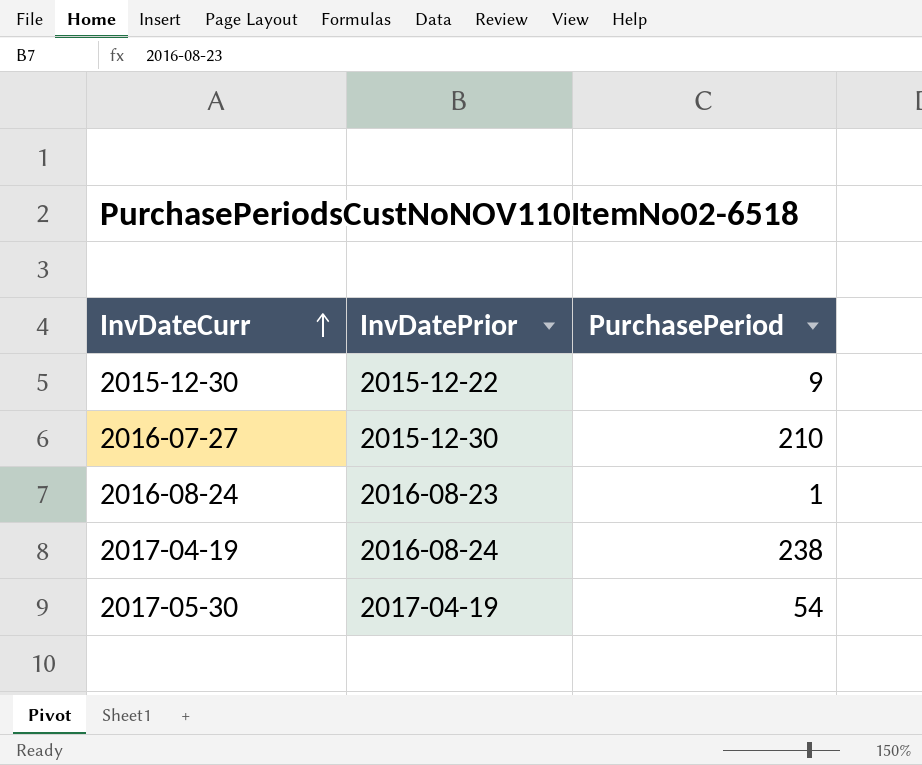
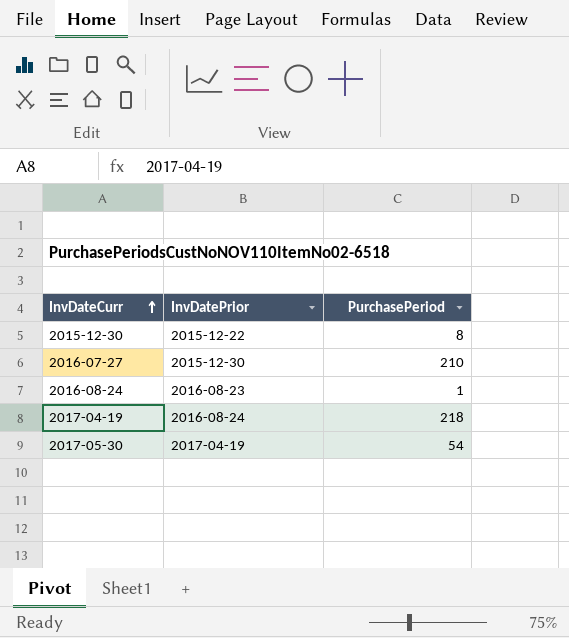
2015-12-30 | PurchasePeriod: 9 -> 8
2017-04-19 | PurchasePeriod: 238 -> 218

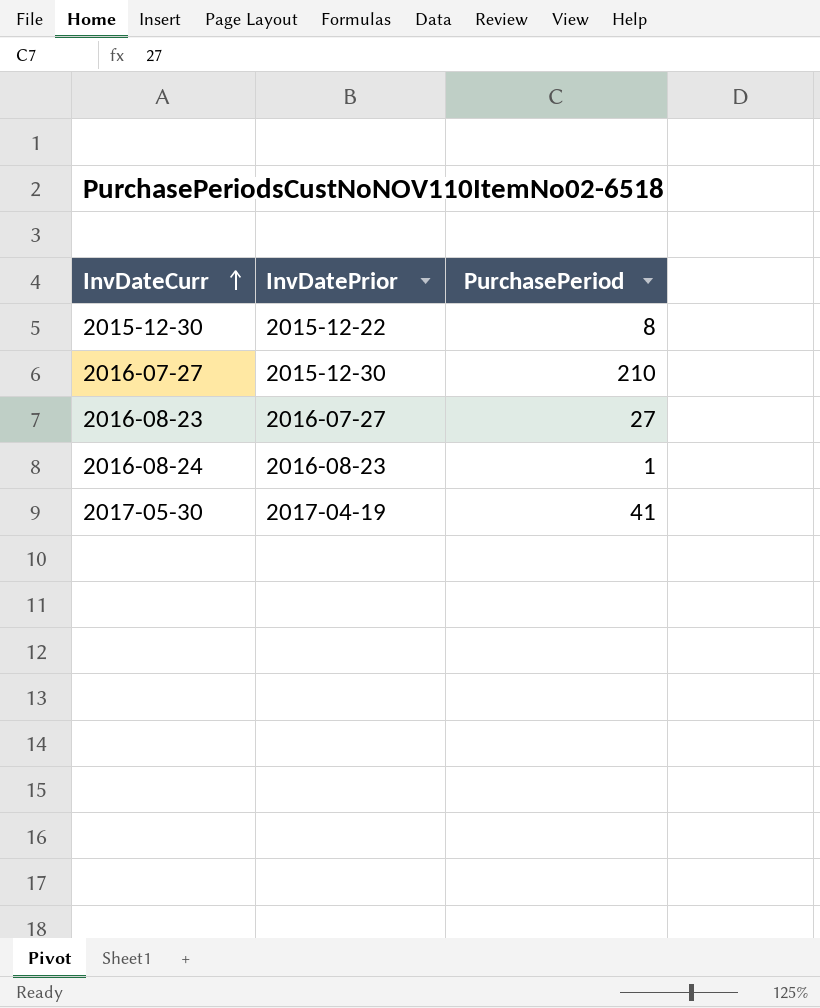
row 2017-04-19: 2016-08-24 | 218 -> none
row 2016-08-23: none -> 2016-07-27 | 27
2017-05-30 | PurchasePeriod: 54 -> 41

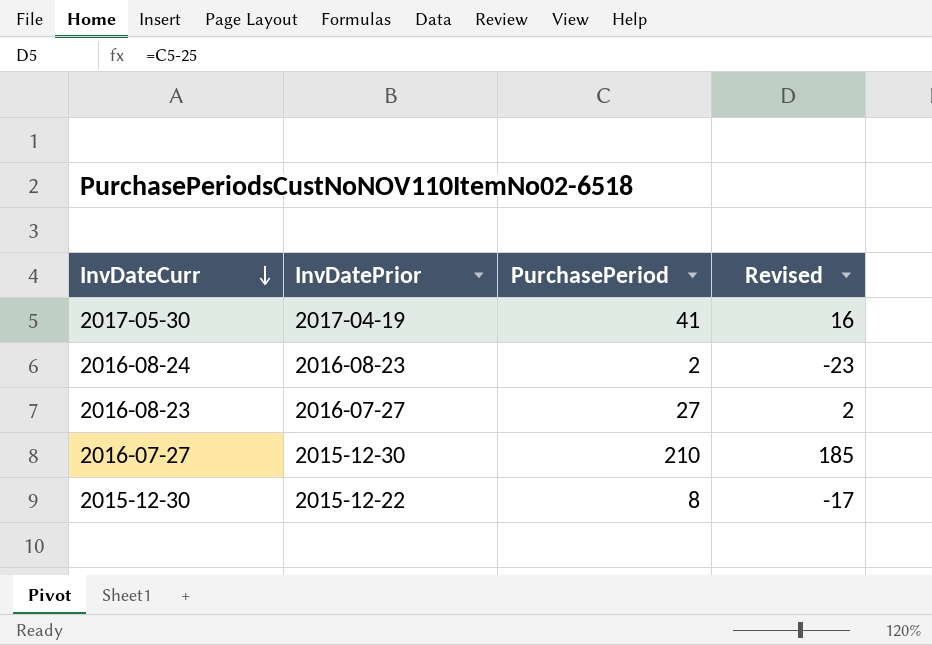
row order: InvDateCurr ascending -> InvDateCurr descending
column Revised | formula: none -> [PurchasePeriod] - 25
2016-08-24 | PurchasePeriod: 1 -> 2

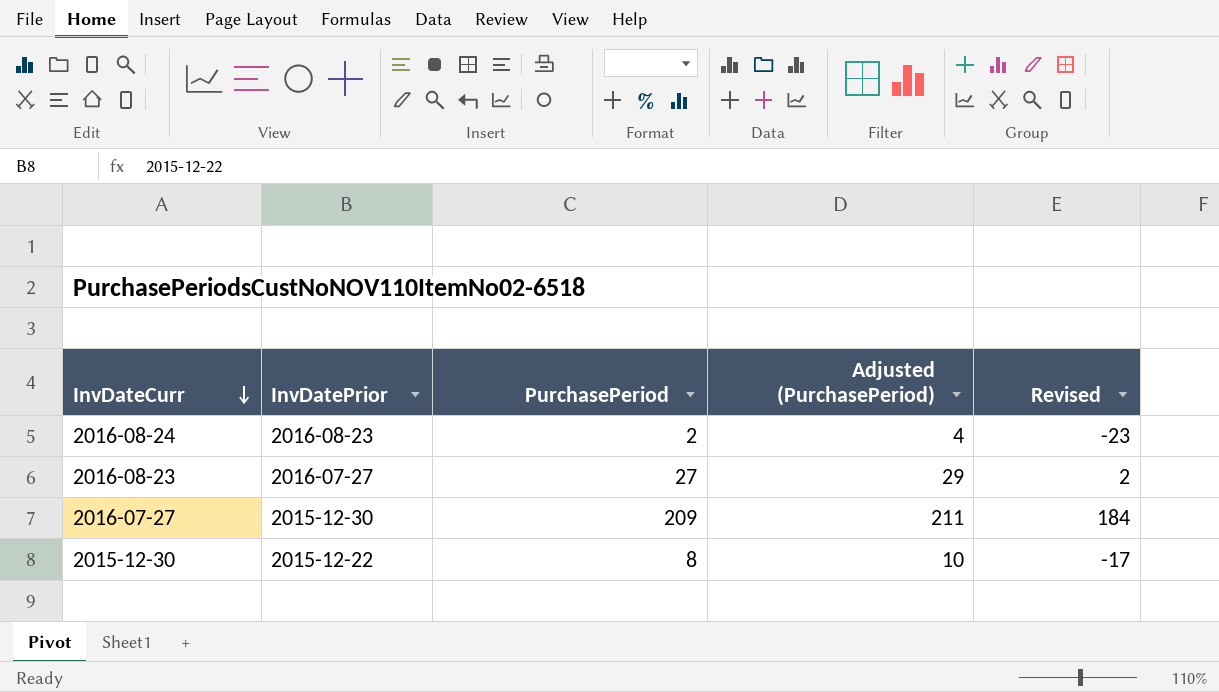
column Adjusted (PurchasePeriod) | formula: none -> [PurchasePeriod] + 2
row 2017-05-30: 2017-04-19 | 41 | 16 -> none
2016-07-27 | PurchasePeriod: 210 -> 209
2016-07-27 | Revised: 185 -> 184

